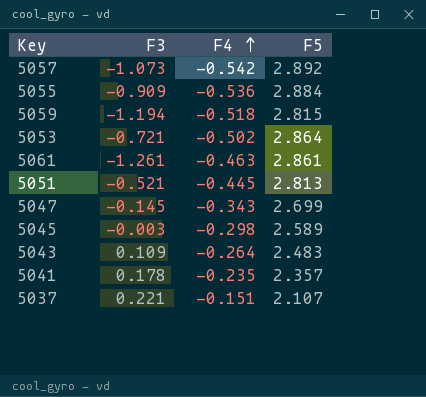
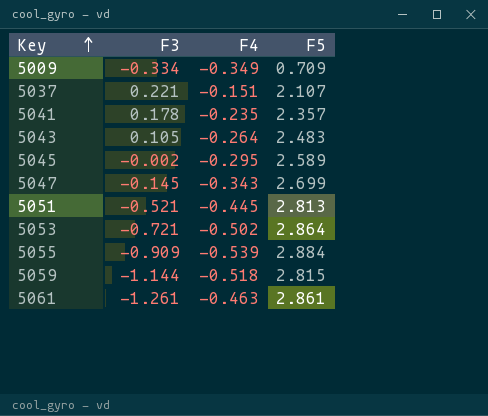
row order: F4 ascending -> Key ascending
row 5057: -1.073 | -0.542 | 2.892 -> none
row 5009: none -> -0.334 | -0.349 | 0.709
5043 | F3: 0.109 -> 0.105
5045 | F3: -0.003 -> -0.002
5045 | F4: -0.298 -> -0.295
5055 | F4: -0.536 -> -0.539
5059 | F3: -1.194 -> -1.144

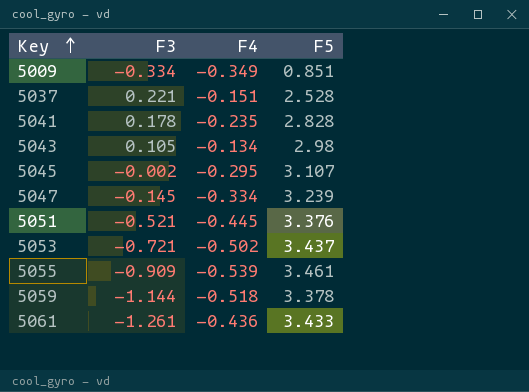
5009 | F5: 0.709 -> 0.851
5037 | F5: 2.107 -> 2.528
5041 | F5: 2.357 -> 2.828
5043 | F4: -0.264 -> -0.134
5043 | F5: 2.483 -> 2.98
5045 | F5: 2.589 -> 3.107
5047 | F4: -0.343 -> -0.334
5047 | F5: 2.699 -> 3.239
5051 | F5: 2.813 -> 3.376
5053 | F5: 2.864 -> 3.437
5055 | F5: 2.884 -> 3.461
5059 | F5: 2.815 -> 3.378
5061 | F4: -0.463 -> -0.436
5061 | F5: 2.861 -> 3.433

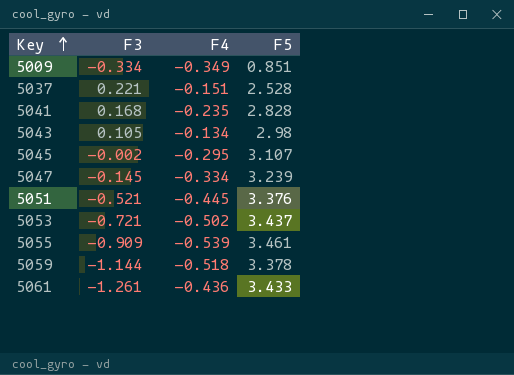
5041 | F3: 0.178 -> 0.168

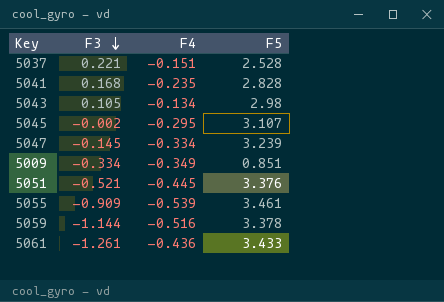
row order: Key ascending -> F3 descending
row 5053: -0.721 | -0.502 | 3.437 -> none
5059 | F4: -0.518 -> -0.516

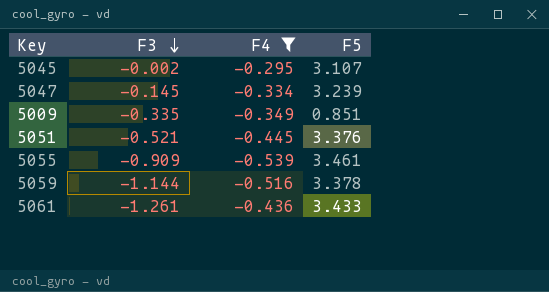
filter: none -> F4 <= -0.295
5009 | F3: -0.334 -> -0.335

